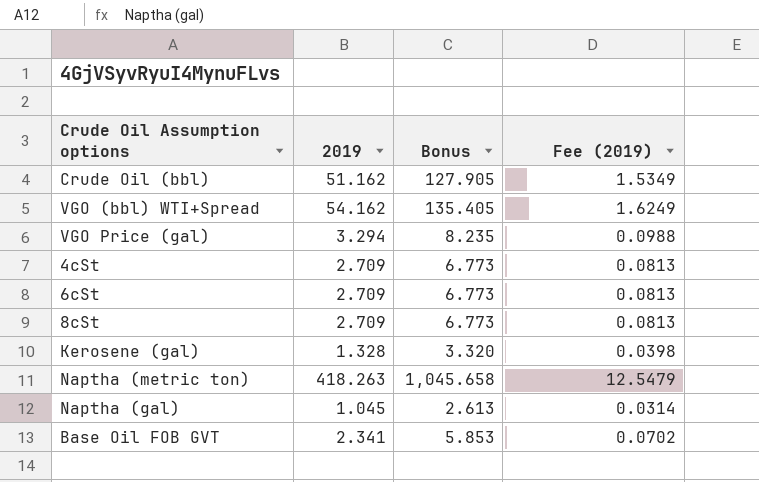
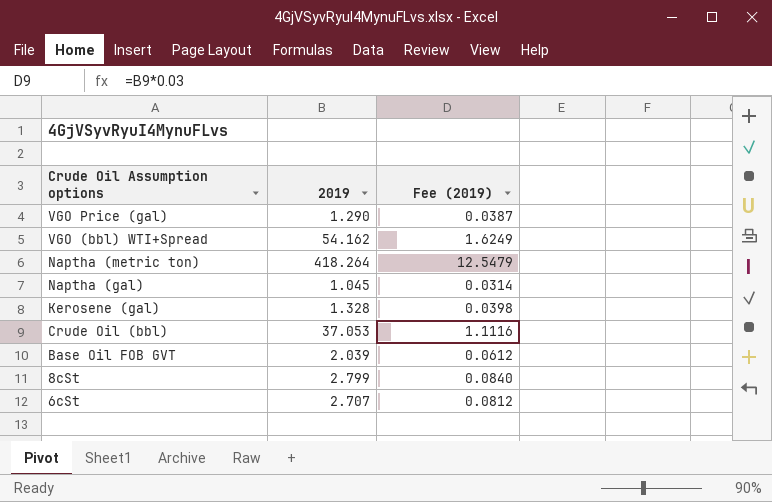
row order: none -> Crude Oil Assumption options descending
column Bonus | formula: [2019] * 2.5 -> none
row 4cSt: 2.709 | 6.773 | 0.0813 -> none
VGO Price (gal) | 2019: 3.294 -> 1.290
VGO Price (gal) | Fee (2019): 0.0988 -> 0.0387
Naptha (metric ton) | 2019: 418.263 -> 418.264
Crude Oil (bbl) | 2019: 51.162 -> 37.053
Crude Oil (bbl) | Fee (2019): 1.5349 -> 1.1116
Base Oil FOB GVT | 2019: 2.341 -> 2.039
Base Oil FOB GVT | Fee (2019): 0.0702 -> 0.0612
8cSt | 2019: 2.709 -> 2.799
8cSt | Fee (2019): 0.0813 -> 0.0840
6cSt | 2019: 2.709 -> 2.707
6cSt | Fee (2019): 0.0813 -> 0.0812

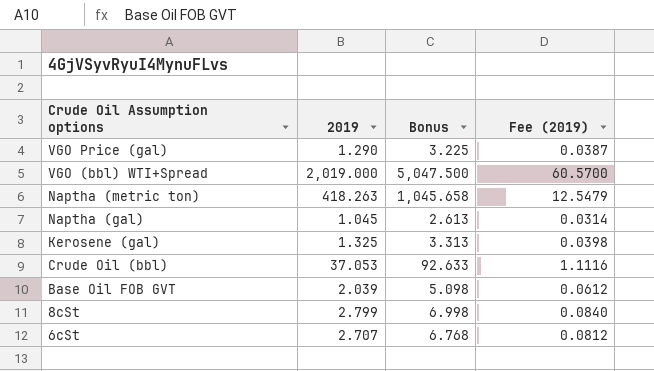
column Bonus | formula: none -> [2019] * 2.5
VGO (bbl) WTI+Spread | 2019: 54.162 -> 2,019.000
VGO (bbl) WTI+Spread | Fee (2019): 1.6249 -> 60.5700
Naptha (metric ton) | 2019: 418.264 -> 418.263
Kerosene (gal) | 2019: 1.328 -> 1.325

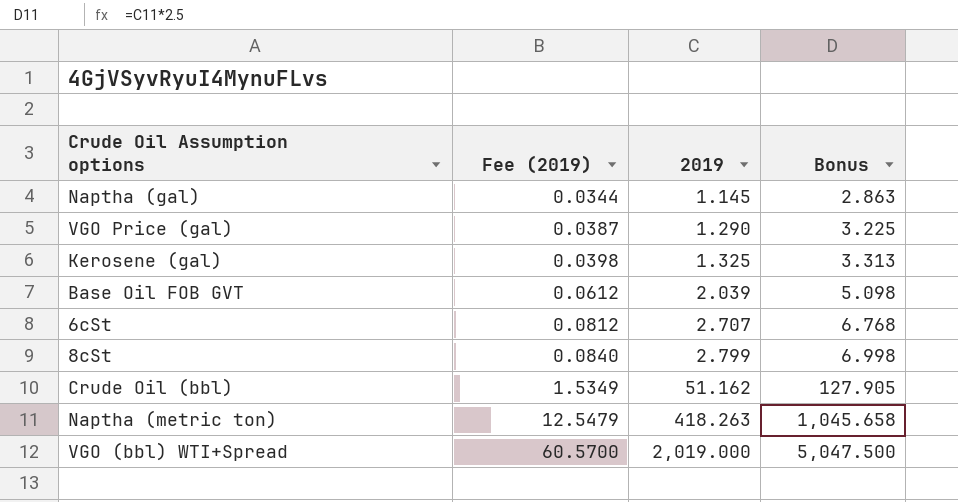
row order: Crude Oil Assumption options descending -> Fee (2019) ascending
column Fee (2019) | position: 4 -> 2
Naptha (gal) | Fee (2019): 0.0314 -> 0.0344
Naptha (gal) | 2019: 1.045 -> 1.145
Naptha (gal) | Bonus: 2.613 -> 2.863
Crude Oil (bbl) | Fee (2019): 1.1116 -> 1.5349
Crude Oil (bbl) | 2019: 37.053 -> 51.162
Crude Oil (bbl) | Bonus: 92.633 -> 127.905

